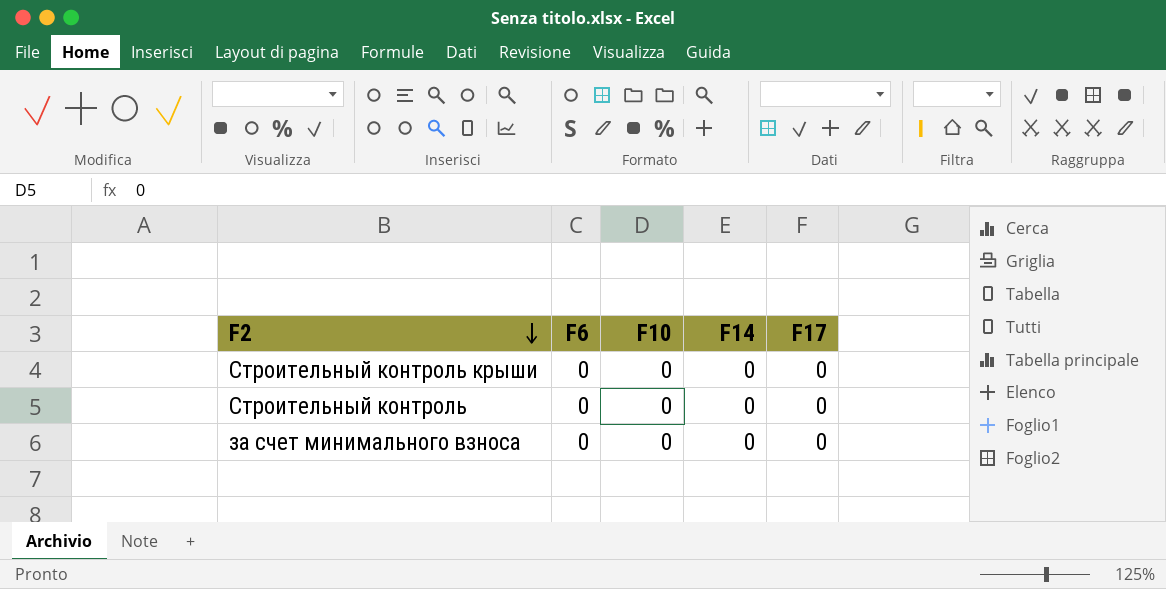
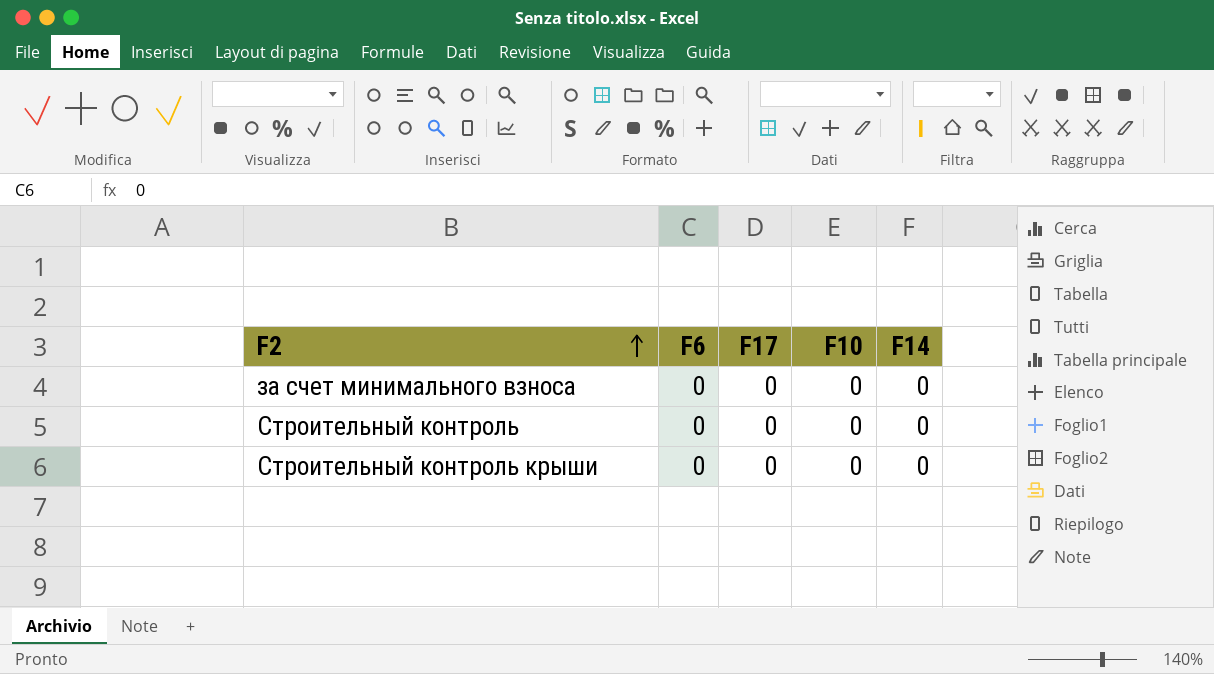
row order: F2 descending -> F2 ascending
column F17 | position: 5 -> 3

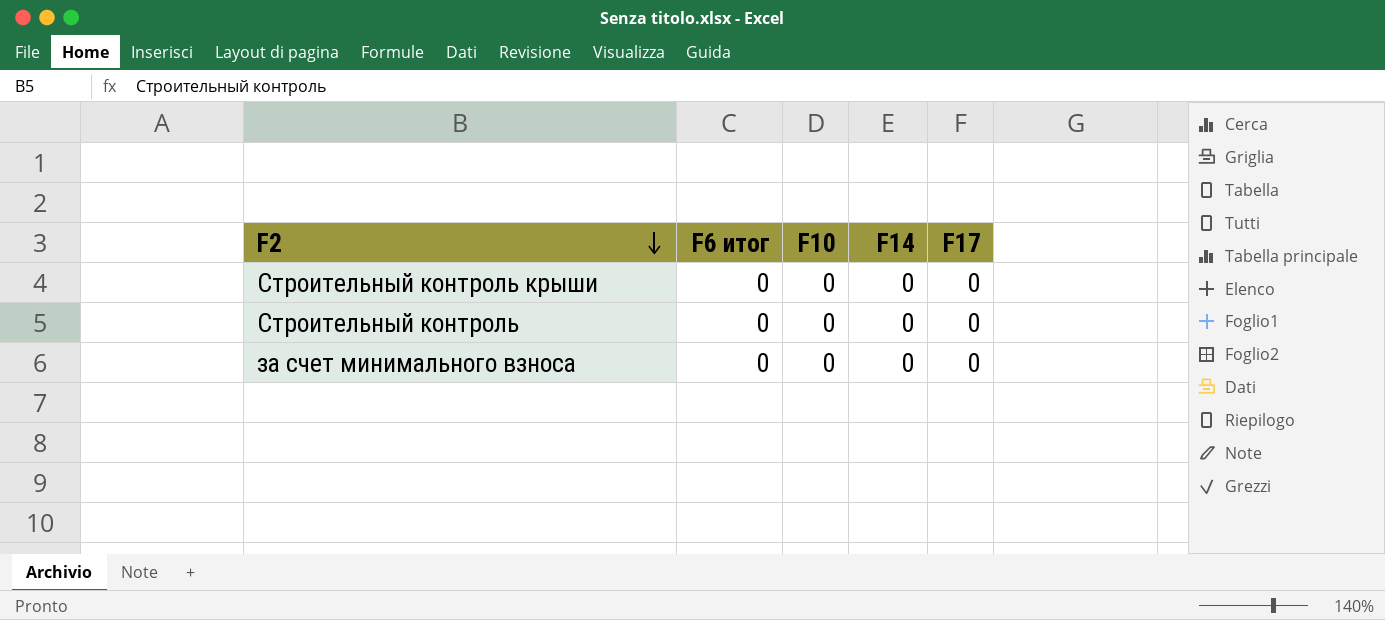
row order: F2 ascending -> F2 descending
column name: F6 -> F6 итог
column F17 | position: 3 -> 5

